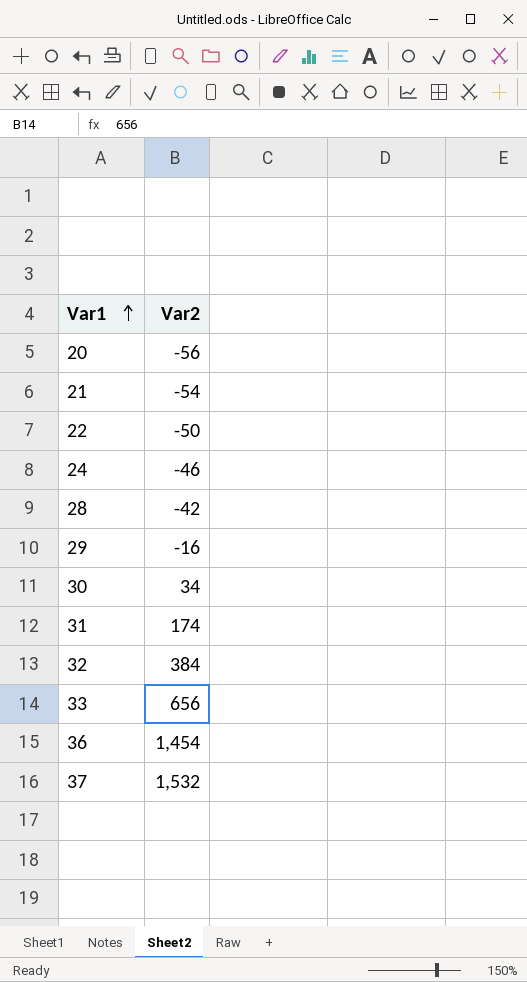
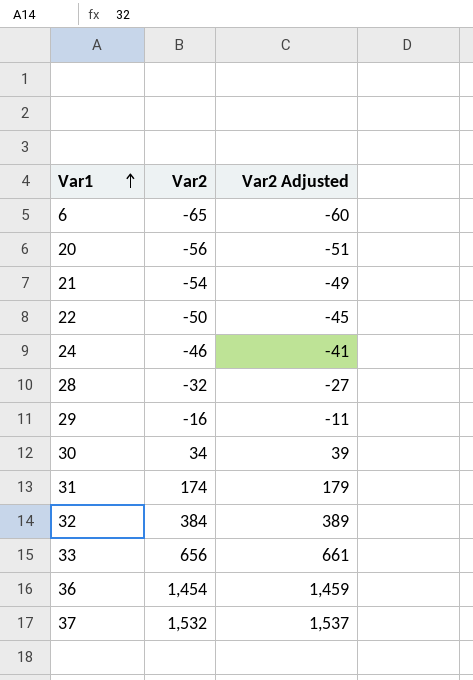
column Var2 Adjusted | formula: none -> [Var2] + 5
row 6: none -> -65 | -60
28 | Var2: -42 -> -32

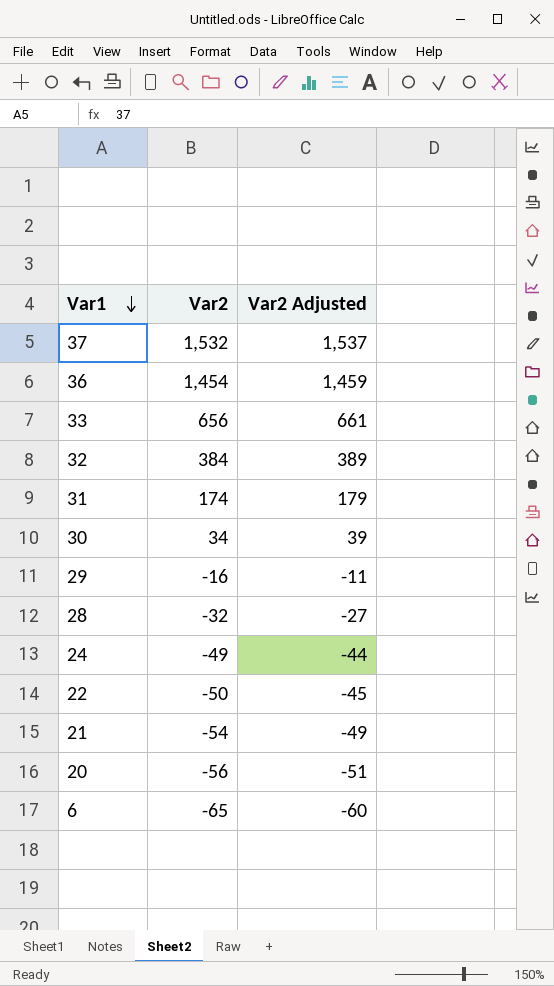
row order: Var1 ascending -> Var1 descending
24 | Var2: -46 -> -49
24 | Var2 Adjusted: -41 -> -44

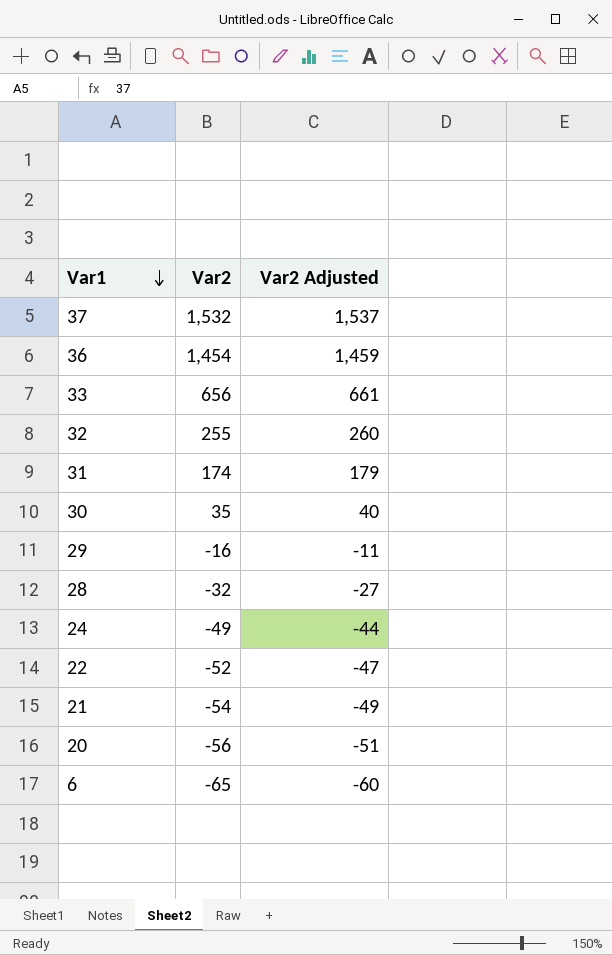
32 | Var2: 384 -> 255
32 | Var2 Adjusted: 389 -> 260
30 | Var2: 34 -> 35
30 | Var2 Adjusted: 39 -> 40
22 | Var2: -50 -> -52
22 | Var2 Adjusted: -45 -> -47

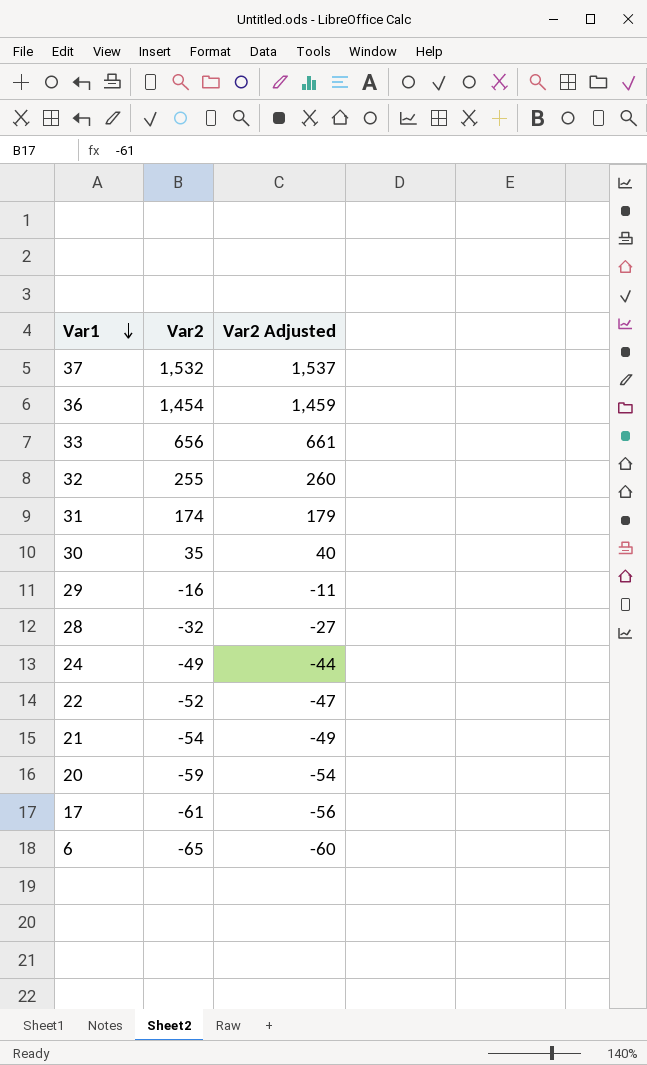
20 | Var2: -56 -> -59
20 | Var2 Adjusted: -51 -> -54
row 17: none -> -61 | -56

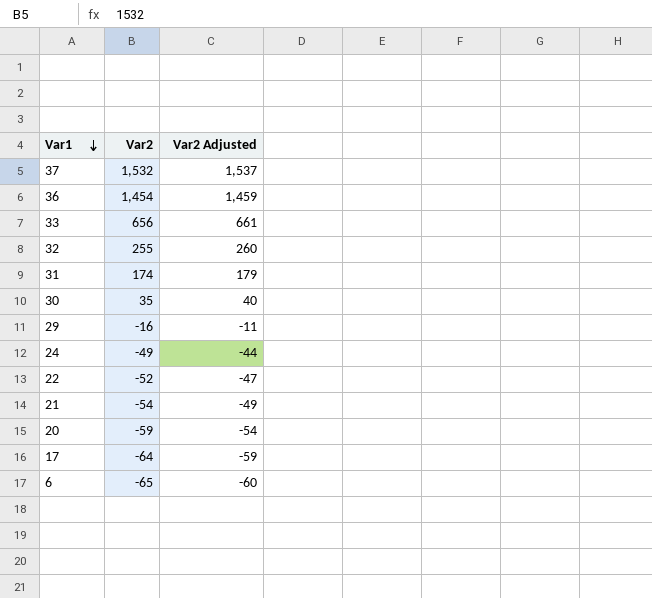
row 28: -32 | -27 -> none
17 | Var2: -61 -> -64
17 | Var2 Adjusted: -56 -> -59

